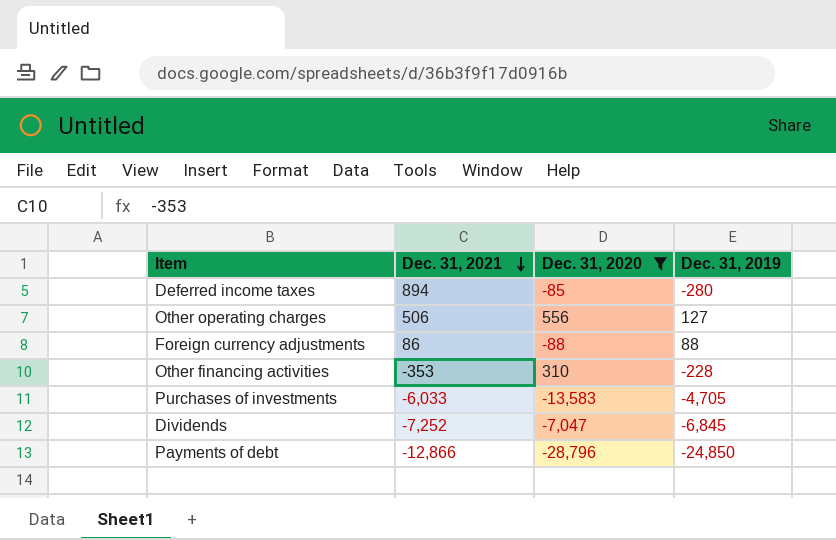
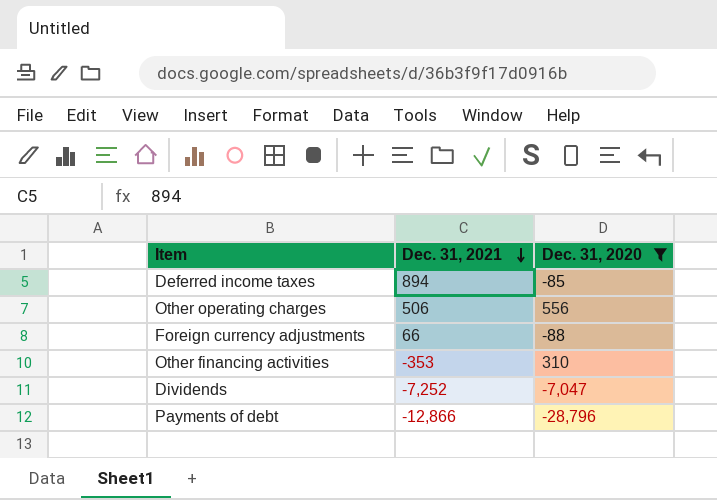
column Dec. 31, 2019 | position: 4 -> none
row Purchases of investments: -6,033 | -13,583 | -4,705 -> none
Foreign currency adjustments | Dec. 31, 2021: 86 -> 66

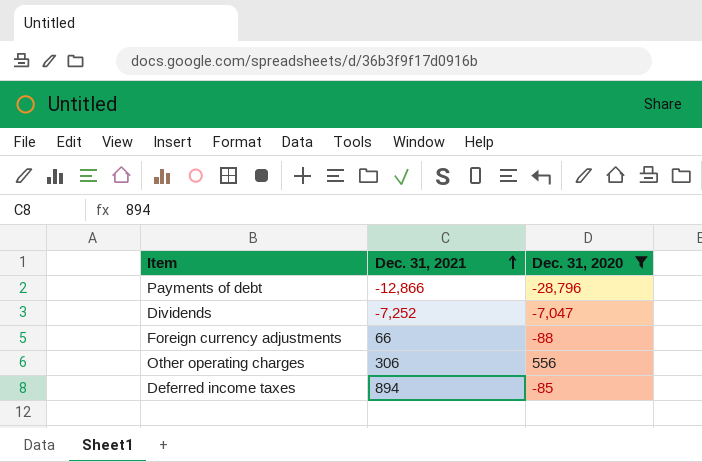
row order: Dec. 31, 2021 descending -> Dec. 31, 2021 ascending
row Other financing activities: -353 | 310 -> none
Other operating charges | Dec. 31, 2021: 506 -> 306

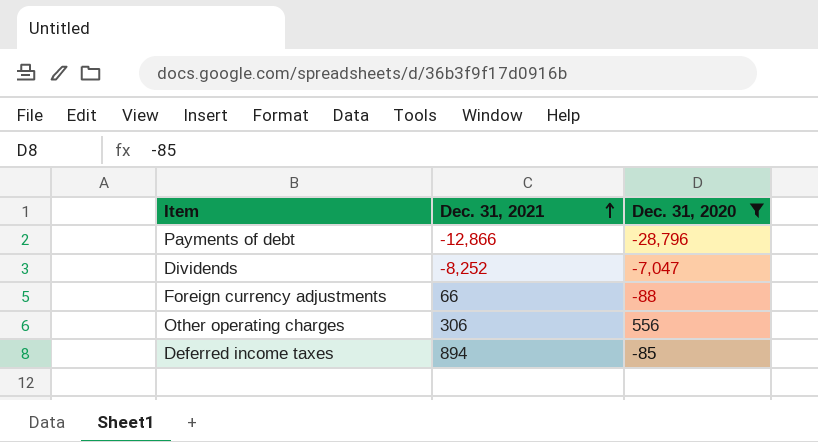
Dividends | Dec. 31, 2021: -7,252 -> -8,252

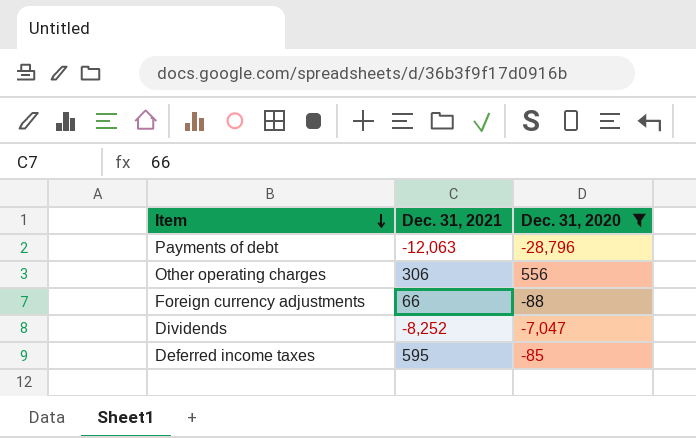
row order: Dec. 31, 2021 ascending -> Item descending
Payments of debt | Dec. 31, 2021: -12,866 -> -12,063
Deferred income taxes | Dec. 31, 2021: 894 -> 595

